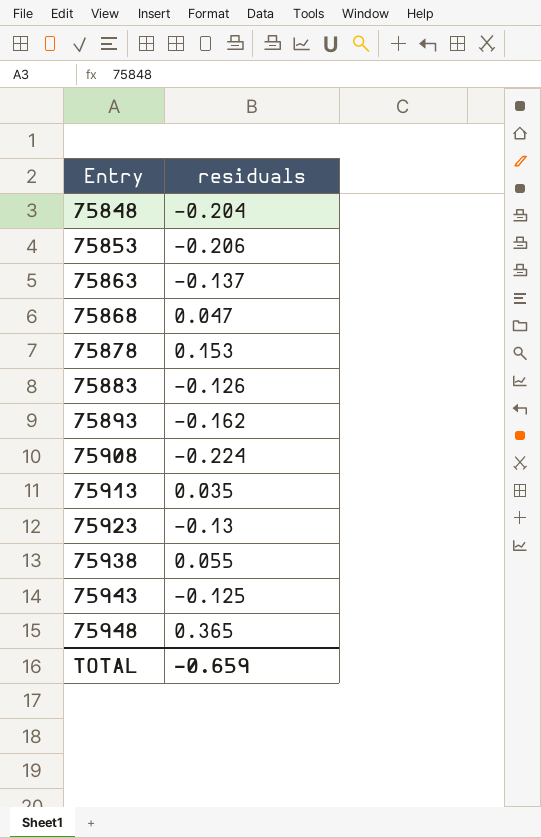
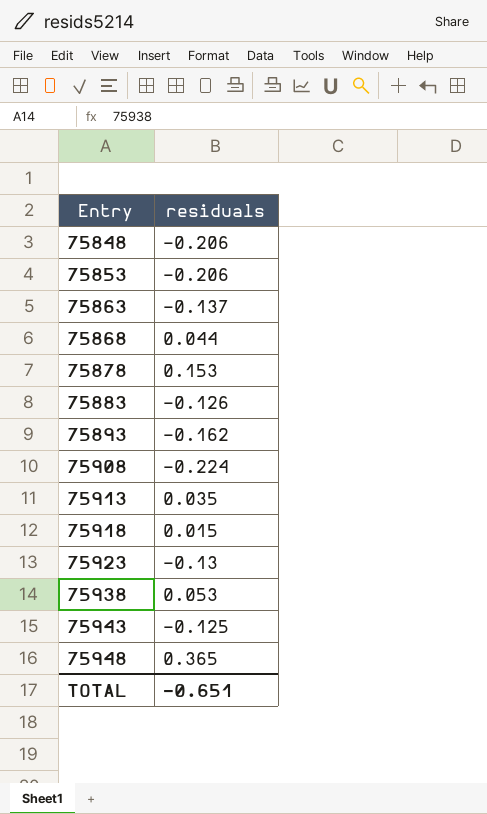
75848 | residuals: -0.204 -> -0.206
75868 | residuals: 0.047 -> 0.044
row 75918: none -> 0.015
75938 | residuals: 0.055 -> 0.053
TOTAL | residuals: -0.659 -> -0.651

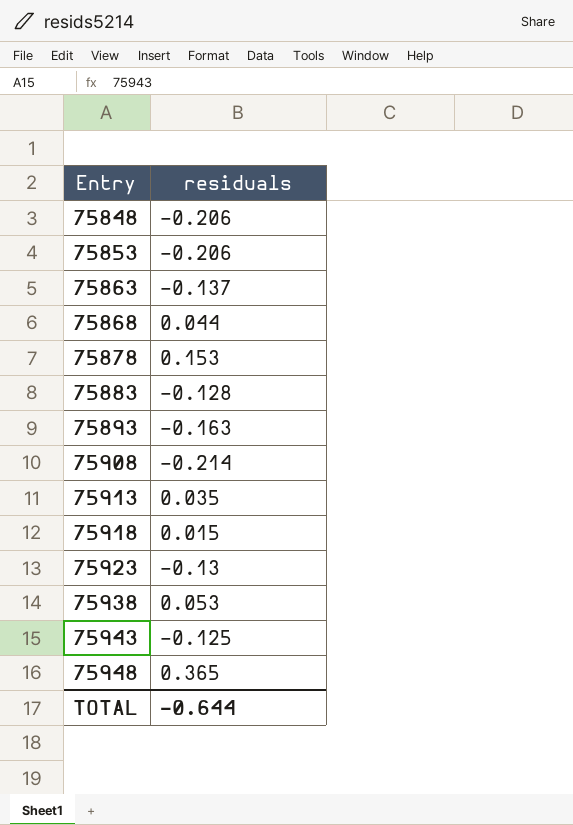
75883 | residuals: -0.126 -> -0.128
75893 | residuals: -0.162 -> -0.163
75908 | residuals: -0.224 -> -0.214
TOTAL | residuals: -0.651 -> -0.644

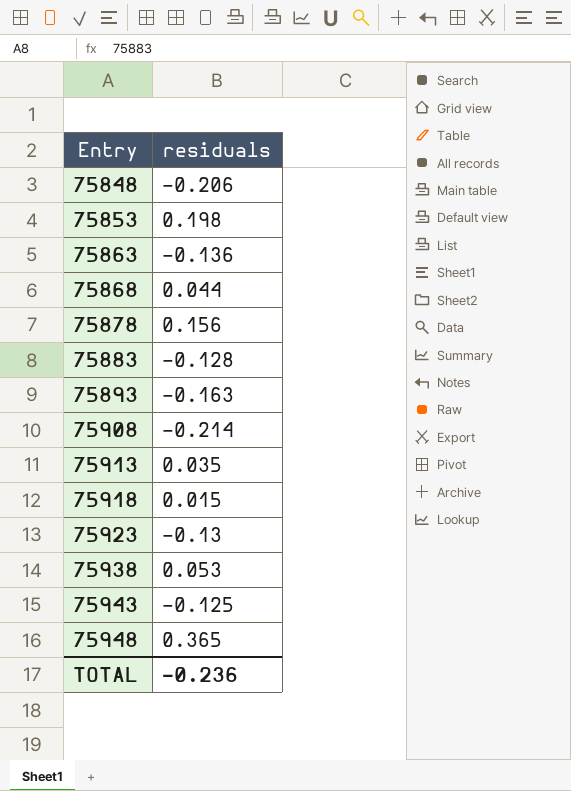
75853 | residuals: -0.206 -> 0.198
75863 | residuals: -0.137 -> -0.136
75878 | residuals: 0.153 -> 0.156
TOTAL | residuals: -0.644 -> -0.236

